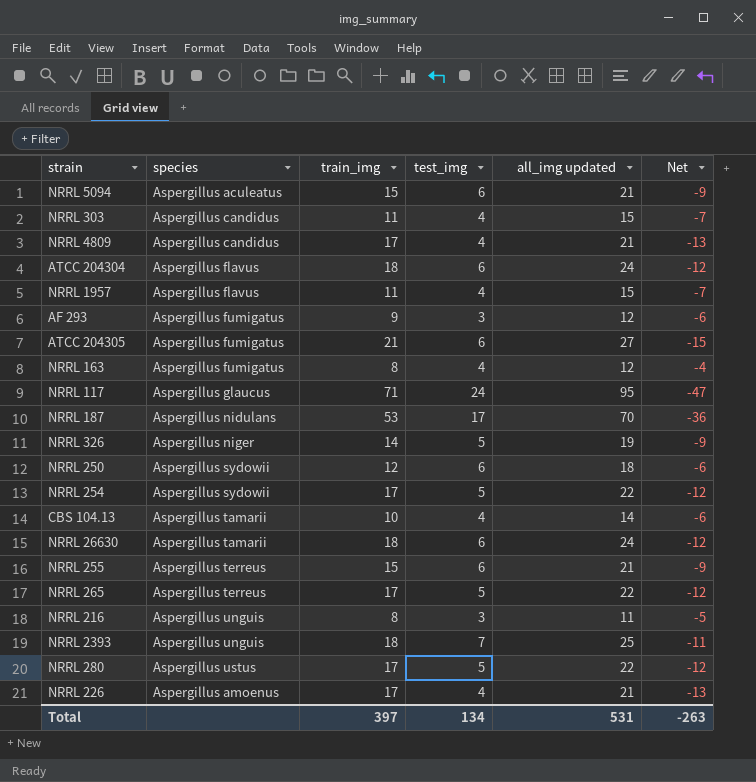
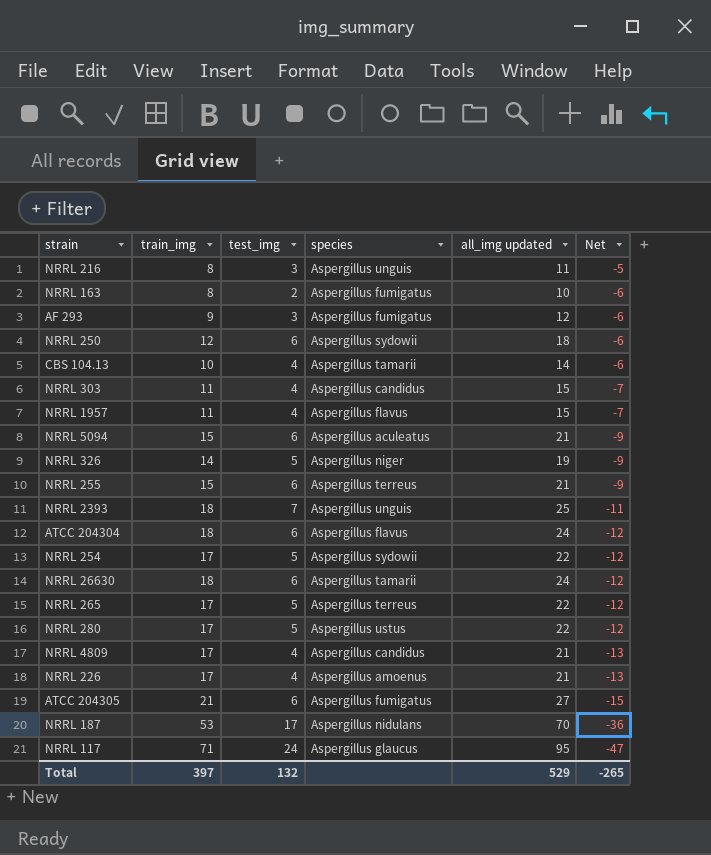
row order: none -> Net descending
column species | position: 2 -> 4
NRRL 163 | test_img: 4 -> 2
NRRL 163 | all_img updated: 12 -> 10
NRRL 163 | Net: -4 -> -6
Total | test_img: 134 -> 132
Total | all_img updated: 531 -> 529
Total | Net: -263 -> -265

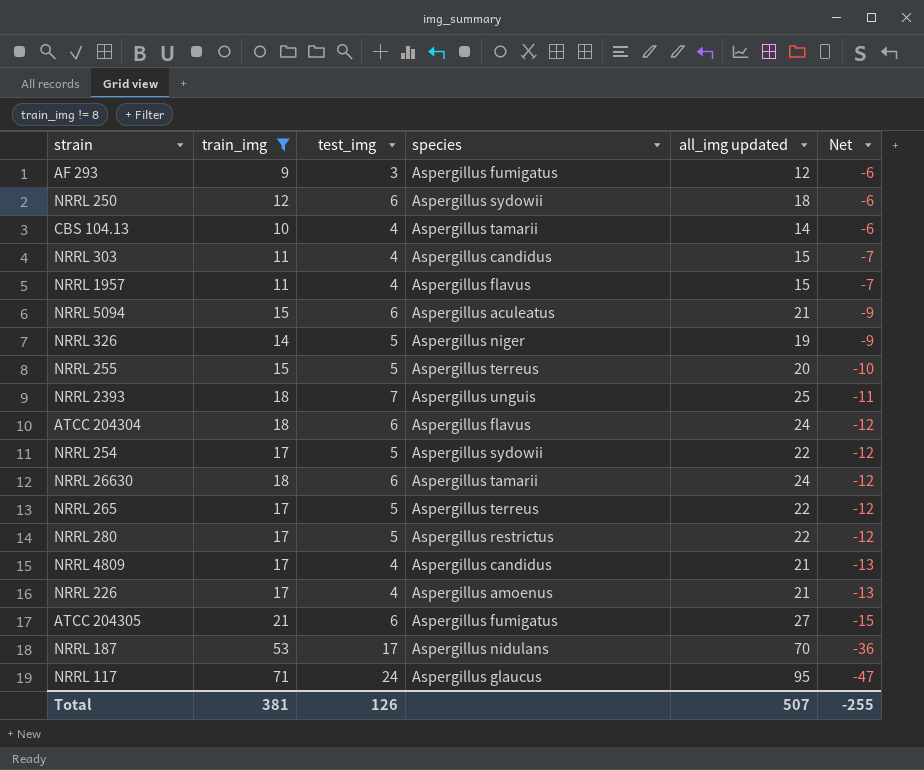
filter: none -> train_img != 8
NRRL 255 | test_img: 6 -> 5
NRRL 255 | all_img updated: 21 -> 20
NRRL 255 | Net: -9 -> -10
NRRL 280 | species: Aspergillus ustus -> Aspergillus restrictus
Total | train_img: 397 -> 381
Total | test_img: 132 -> 126
Total | all_img updated: 529 -> 507
Total | Net: -265 -> -255

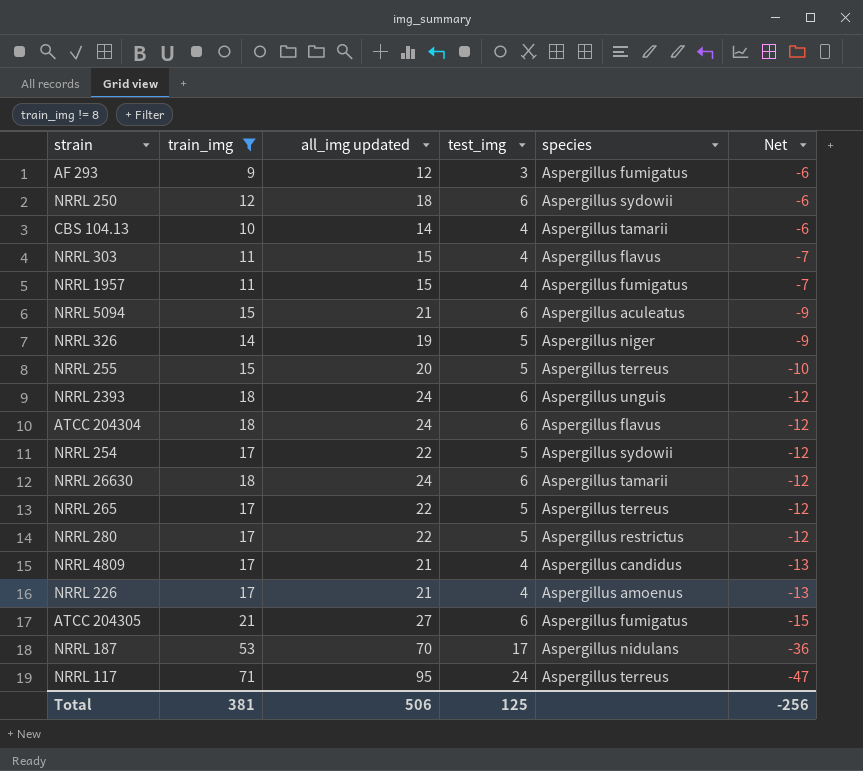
column all_img updated | position: 5 -> 3
NRRL 303 | species: Aspergillus candidus -> Aspergillus flavus
NRRL 1957 | species: Aspergillus flavus -> Aspergillus fumigatus
NRRL 2393 | all_img updated: 25 -> 24
NRRL 2393 | test_img: 7 -> 6
NRRL 2393 | Net: -11 -> -12
NRRL 117 | species: Aspergillus glaucus -> Aspergillus terreus
Total | all_img updated: 507 -> 506
Total | test_img: 126 -> 125
Total | Net: -255 -> -256

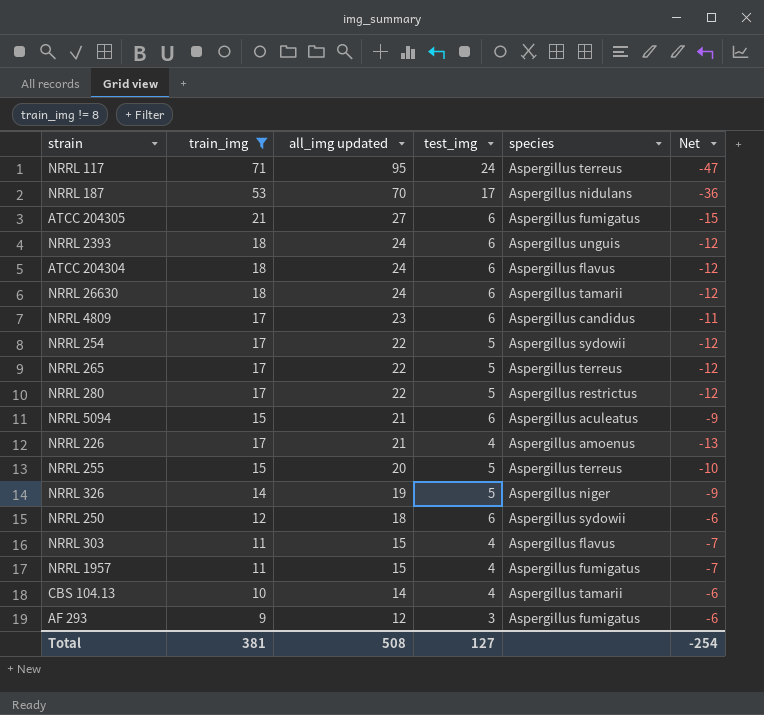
row order: Net descending -> all_img updated descending
NRRL 4809 | all_img updated: 21 -> 23
NRRL 4809 | test_img: 4 -> 6
NRRL 4809 | Net: -13 -> -11
Total | all_img updated: 506 -> 508
Total | test_img: 125 -> 127
Total | Net: -256 -> -254

